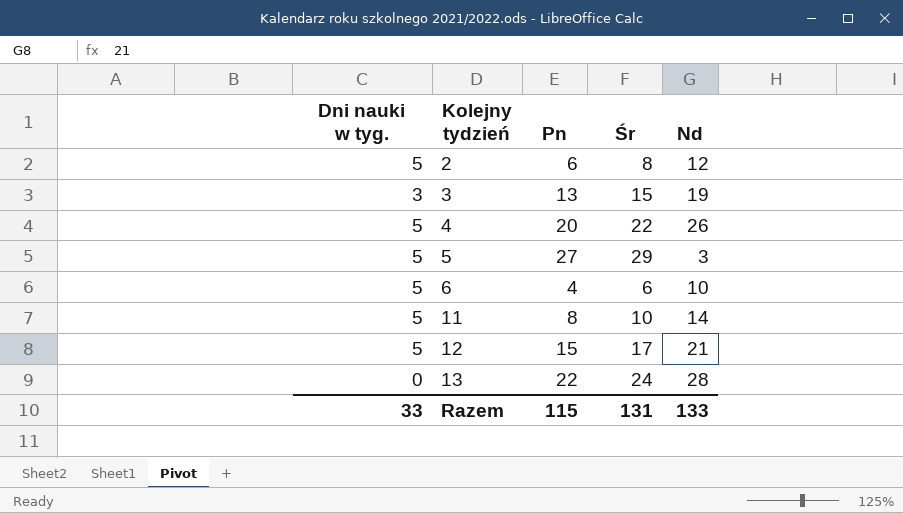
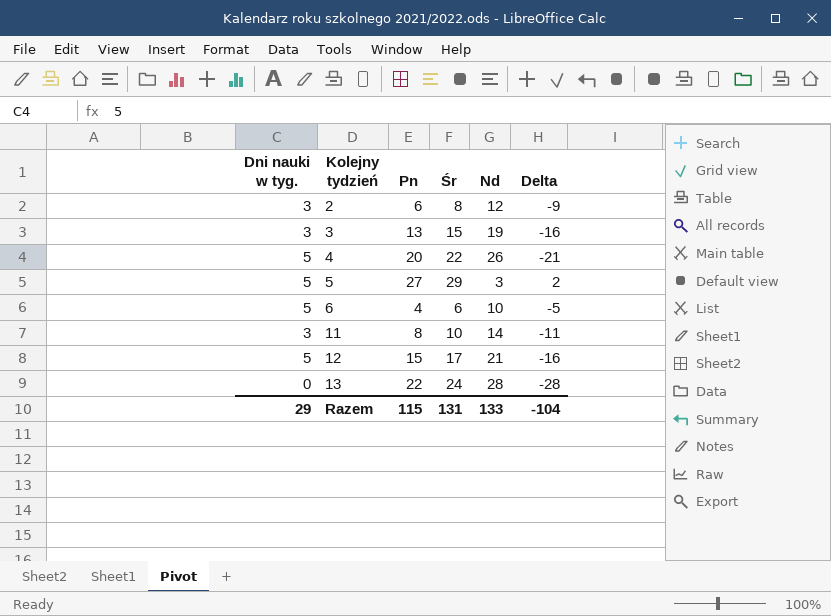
column Delta | formula: none -> [Dni nauki w tyg.] - [Nd]
2 | Dni nauki w tyg.: 5 -> 3
11 | Dni nauki w tyg.: 5 -> 3
Razem | Dni nauki w tyg.: 33 -> 29

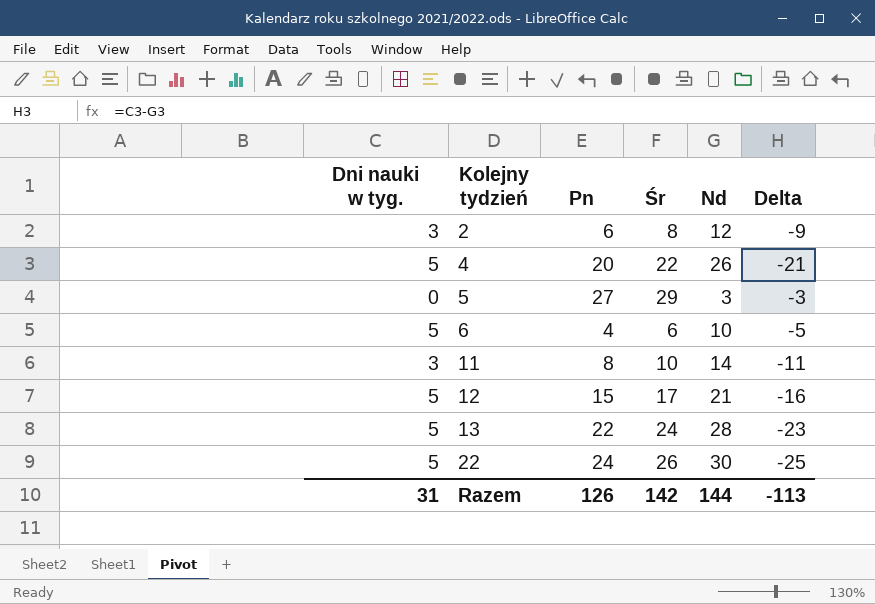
row 3: 3 | 13 | 15 | 19 | -16 -> none
5 | Dni nauki w tyg.: 5 -> 0
5 | Delta: 2 -> -3
13 | Dni nauki w tyg.: 0 -> 5
13 | Delta: -28 -> -23
row 22: none -> 5 | 24 | 26 | 30 | -25
Razem | Dni nauki w tyg.: 29 -> 31
Razem | Pn: 115 -> 126
Razem | Śr: 131 -> 142
Razem | Nd: 133 -> 144
Razem | Delta: -104 -> -113

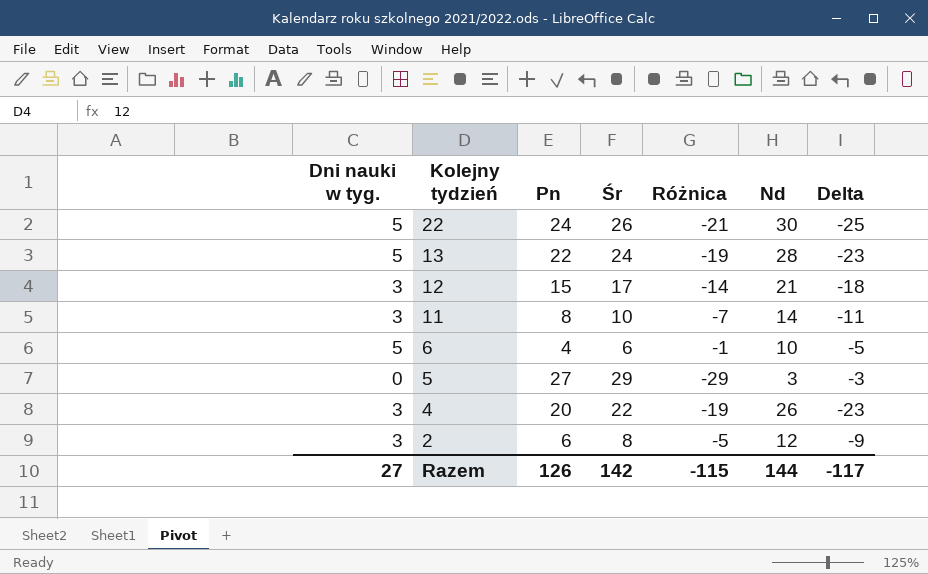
row order: Kolejny tydzień ascending -> Kolejny tydzień descending
column Różnica | formula: none -> [Dni nauki w tyg.] - [Śr]
12 | Dni nauki w tyg.: 5 -> 3
12 | Delta: -16 -> -18
4 | Dni nauki w tyg.: 5 -> 3
4 | Delta: -21 -> -23
Razem | Dni nauki w tyg.: 31 -> 27
Razem | Delta: -113 -> -117

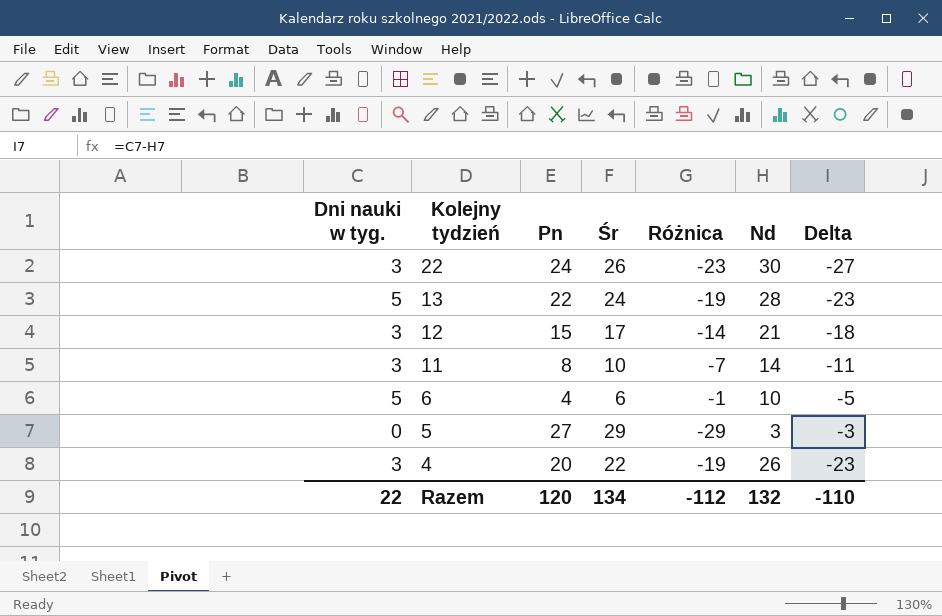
row 2: 3 | 6 | 8 | -5 | 12 | -9 -> none
22 | Dni nauki w tyg.: 5 -> 3
22 | Różnica: -21 -> -23
22 | Delta: -25 -> -27
Razem | Dni nauki w tyg.: 27 -> 22
Razem | Pn: 126 -> 120
Razem | Śr: 142 -> 134
Razem | Różnica: -115 -> -112
Razem | Nd: 144 -> 132
Razem | Delta: -117 -> -110

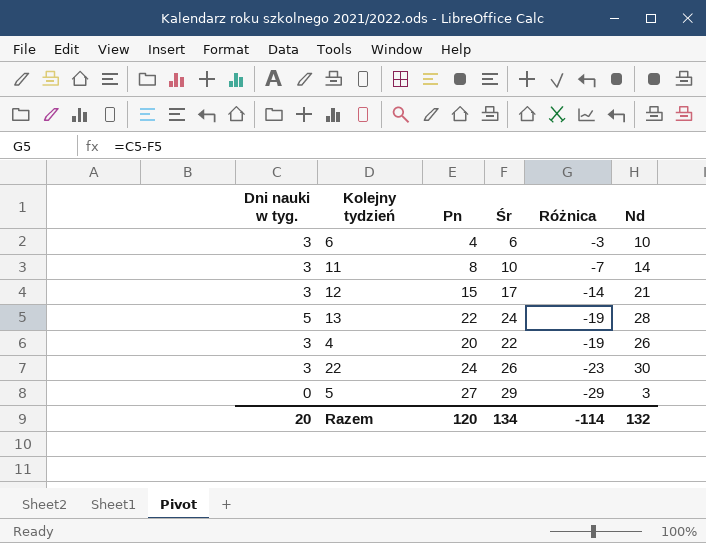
row order: Kolejny tydzień descending -> Różnica descending
column Delta | formula: [Dni nauki w tyg.] - [Nd] -> none
6 | Dni nauki w tyg.: 5 -> 3
6 | Różnica: -1 -> -3
Razem | Dni nauki w tyg.: 22 -> 20
Razem | Różnica: -112 -> -114

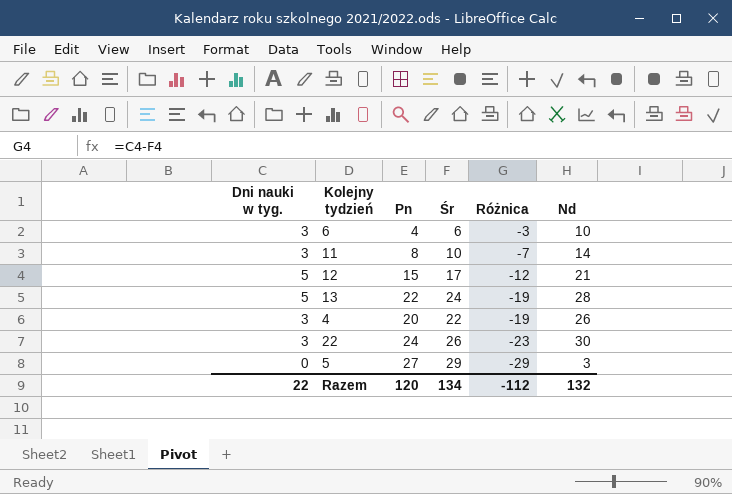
12 | Dni nauki w tyg.: 3 -> 5
12 | Różnica: -14 -> -12
Razem | Dni nauki w tyg.: 20 -> 22
Razem | Różnica: -114 -> -112

